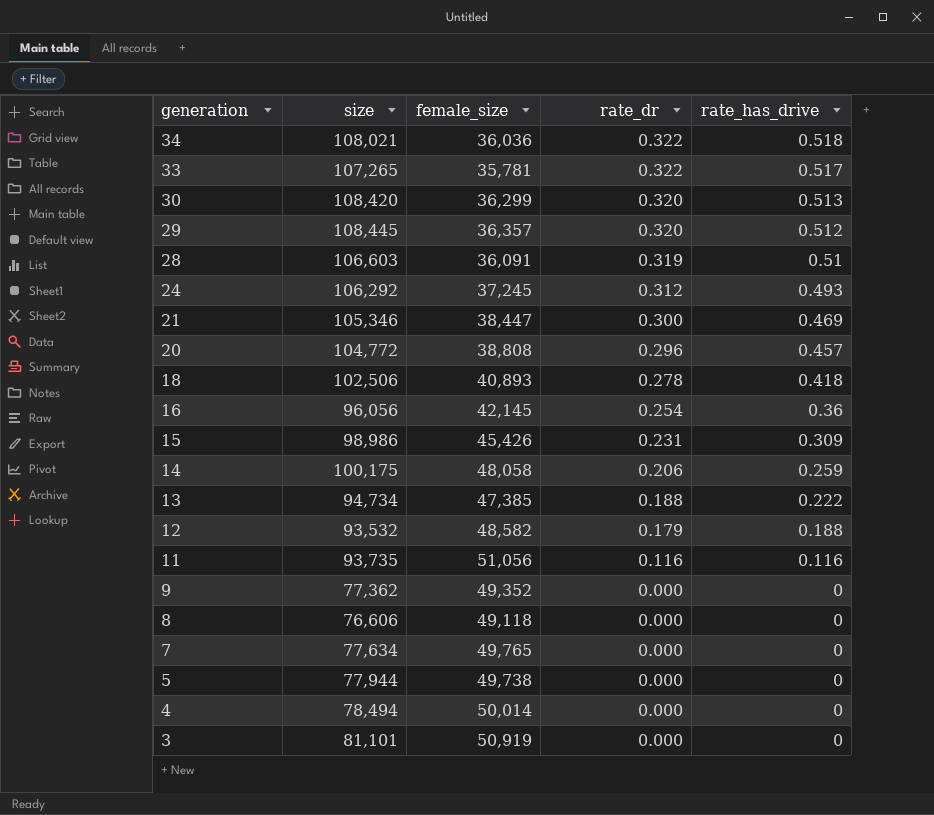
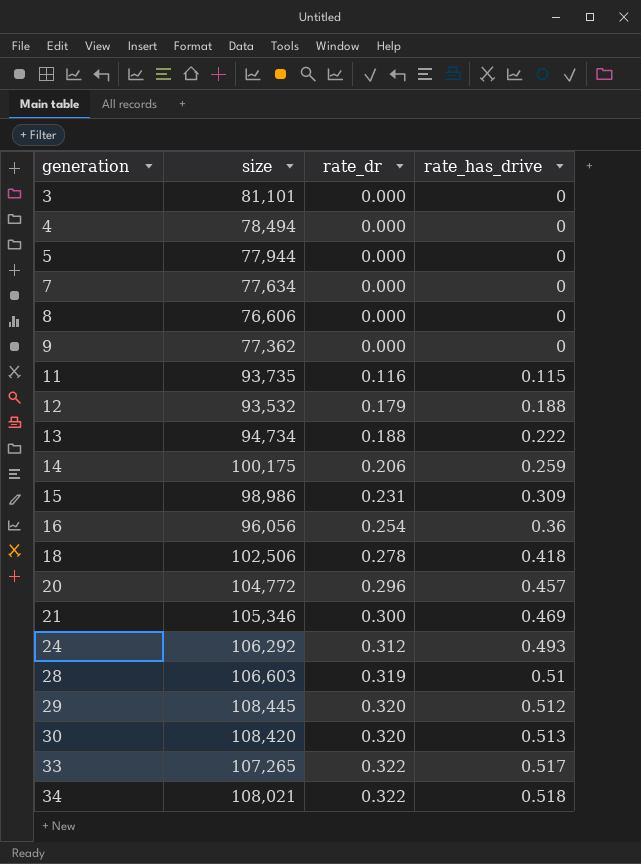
row order: generation descending -> generation ascending
column female_size | position: 3 -> none
11 | rate_has_drive: 0.116 -> 0.115

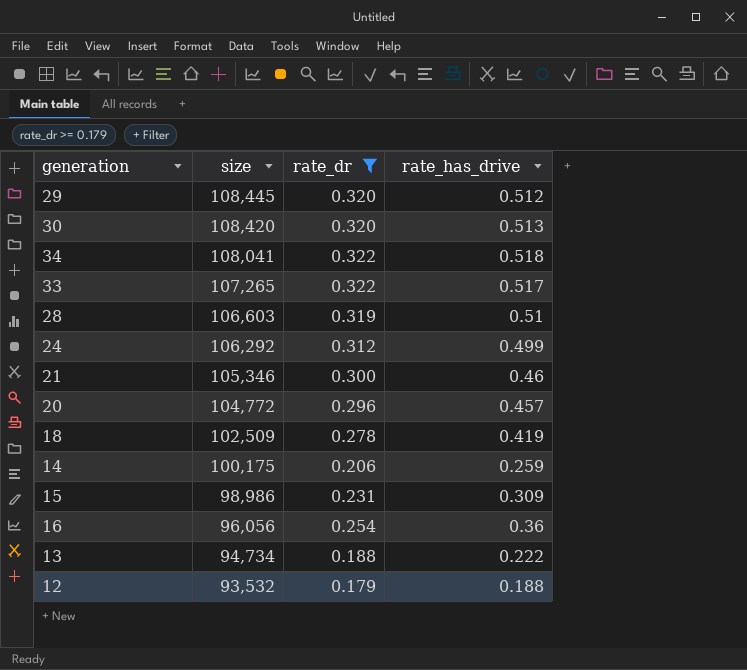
filter: none -> rate_dr >= 0.179
row order: generation ascending -> size descending
34 | size: 108,021 -> 108,041
24 | rate_has_drive: 0.493 -> 0.499
21 | rate_has_drive: 0.469 -> 0.46
18 | size: 102,506 -> 102,509
18 | rate_has_drive: 0.418 -> 0.419

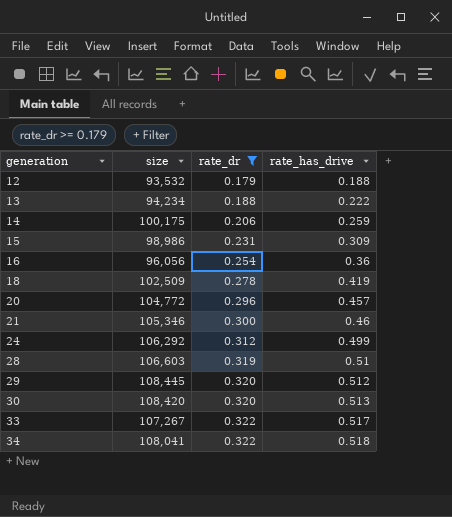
row order: size descending -> generation ascending
13 | size: 94,734 -> 94,234
33 | size: 107,265 -> 107,267

